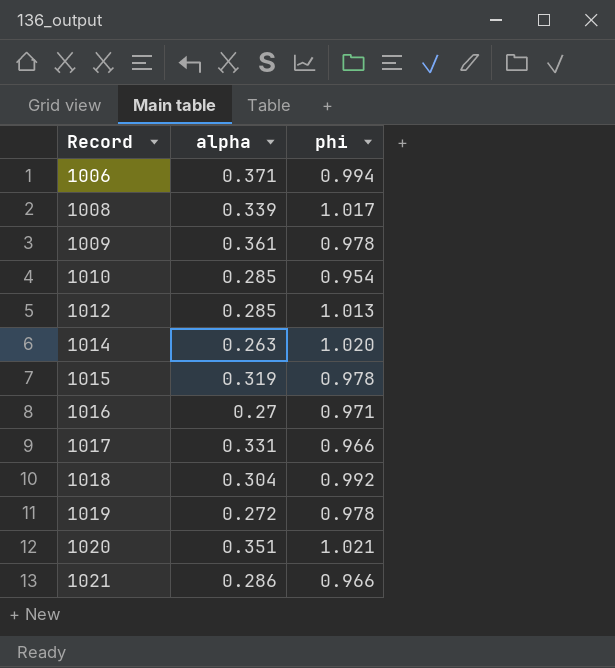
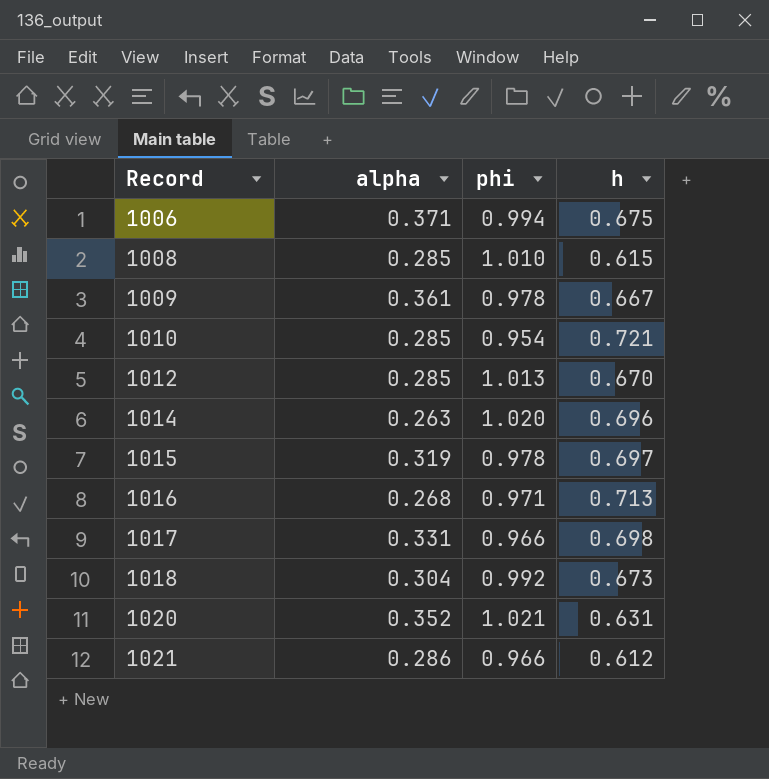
column h | position: none -> 4
row 1019: 0.272 | 0.978 -> none
1008 | alpha: 0.339 -> 0.285
1008 | phi: 1.017 -> 1.010
1016 | alpha: 0.27 -> 0.268
1020 | alpha: 0.351 -> 0.352

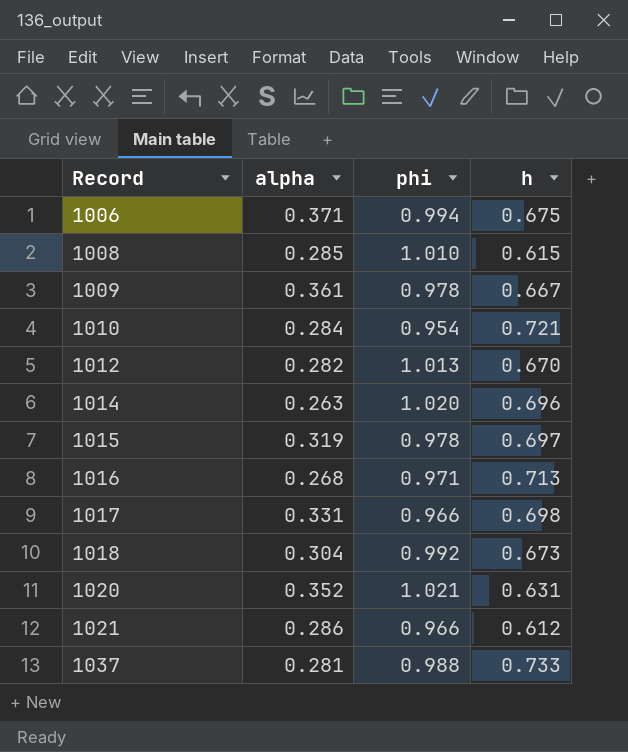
1010 | alpha: 0.285 -> 0.284
1012 | alpha: 0.285 -> 0.282
row 1037: none -> 0.281 | 0.988 | 0.733

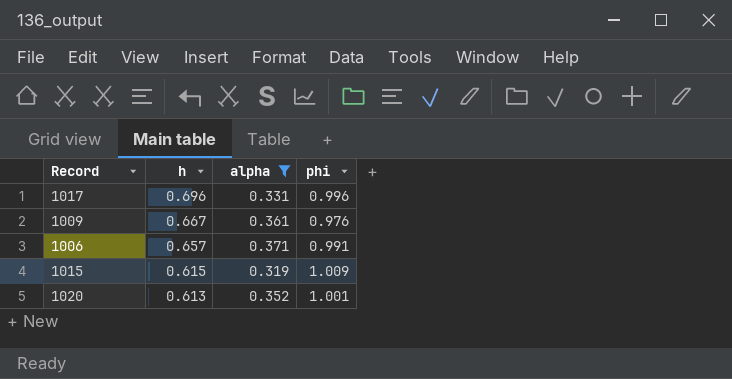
filter: none -> alpha >= 0.319
row order: Record ascending -> h descending
column h | position: 4 -> 2
1017 | h: 0.698 -> 0.696
1017 | phi: 0.966 -> 0.996
1009 | phi: 0.978 -> 0.976
1006 | h: 0.675 -> 0.657
1006 | phi: 0.994 -> 0.991
1015 | h: 0.697 -> 0.615
1015 | phi: 0.978 -> 1.009
1020 | h: 0.631 -> 0.613
1020 | phi: 1.021 -> 1.001

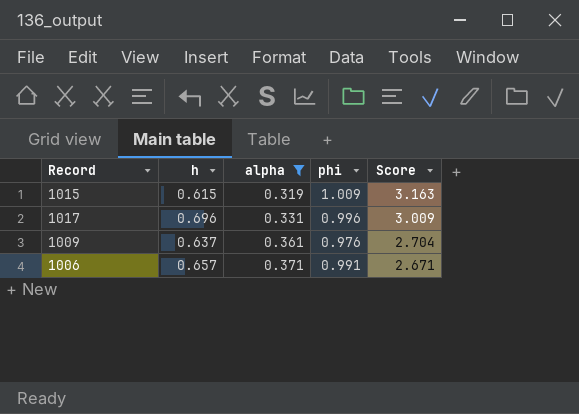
row order: h descending -> alpha ascending
column Score | formula: none -> [phi] / [alpha]
row 1020: 0.613 | 0.352 | 1.001 -> none
1009 | h: 0.667 -> 0.637

